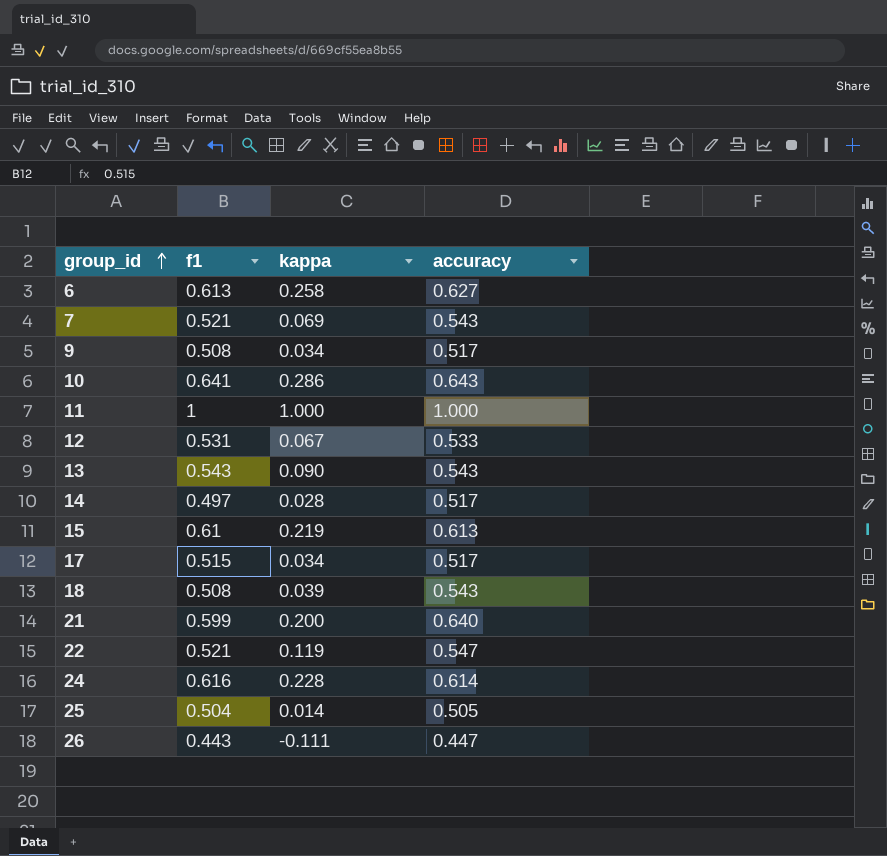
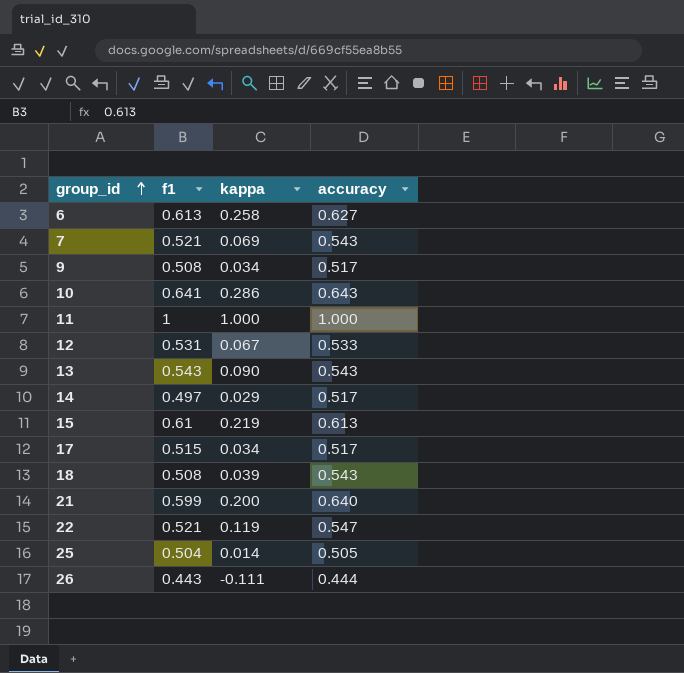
row 24: 0.616 | 0.228 | 0.614 -> none
14 | kappa: 0.028 -> 0.029
26 | accuracy: 0.447 -> 0.444

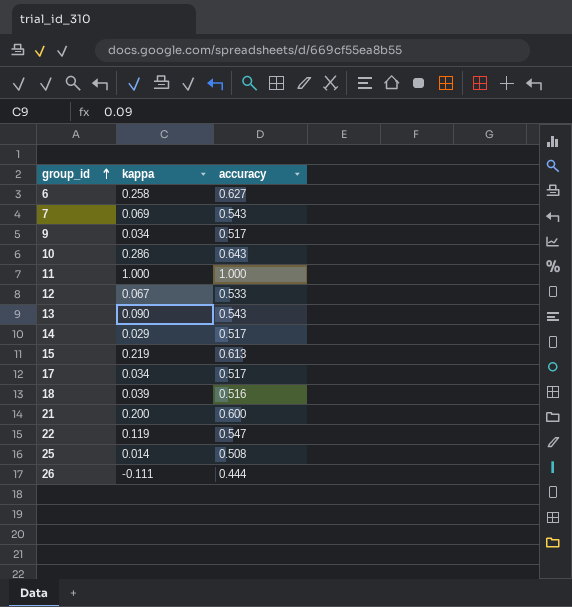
column f1 | position: 2 -> none
18 | accuracy: 0.543 -> 0.516
21 | accuracy: 0.640 -> 0.600
25 | accuracy: 0.505 -> 0.508

